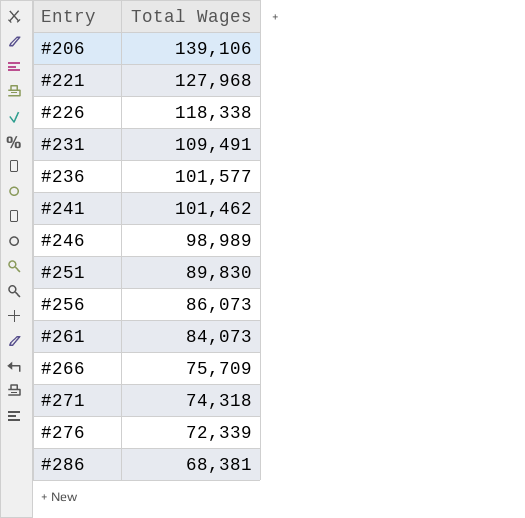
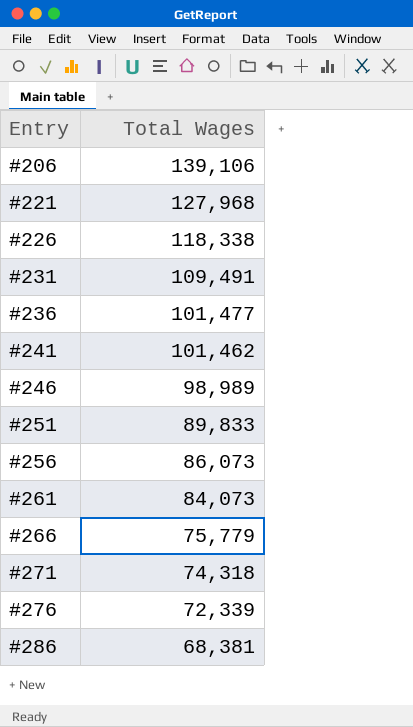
#236 | Total Wages: 101,577 -> 101,477
#251 | Total Wages: 89,830 -> 89,833
#266 | Total Wages: 75,709 -> 75,779

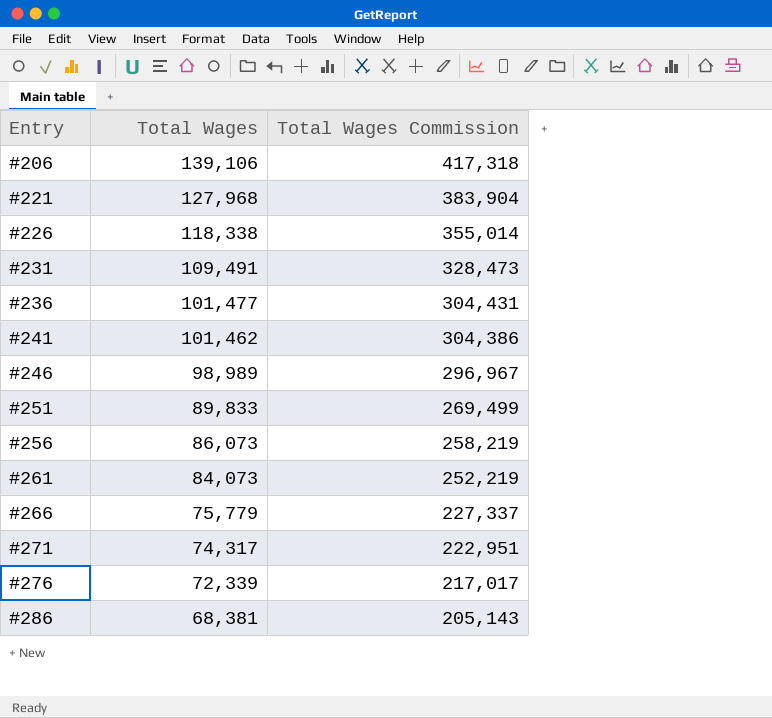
column Total Wages Commission | formula: none -> [Total Wages] * 3
#271 | Total Wages: 74,318 -> 74,317

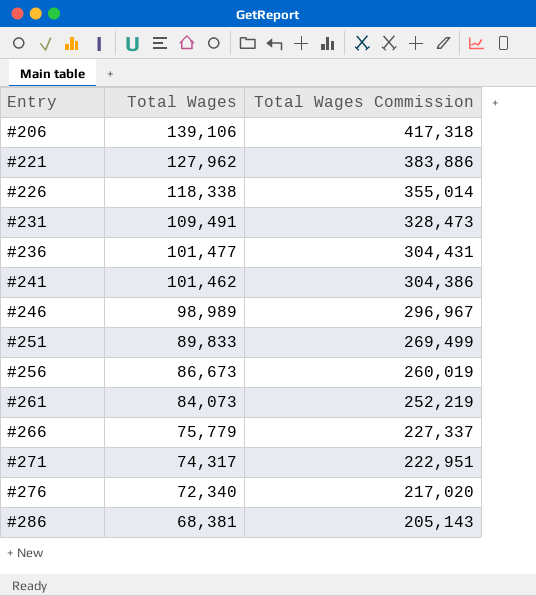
#221 | Total Wages: 127,968 -> 127,962
#221 | Total Wages Commission: 383,904 -> 383,886
#256 | Total Wages: 86,073 -> 86,673
#256 | Total Wages Commission: 258,219 -> 260,019
#276 | Total Wages: 72,339 -> 72,340
#276 | Total Wages Commission: 217,017 -> 217,020

